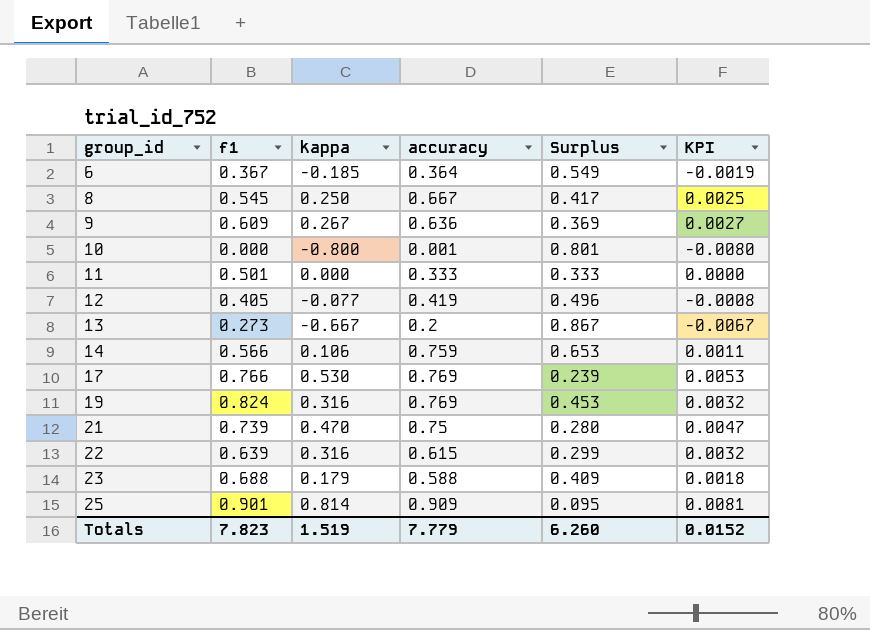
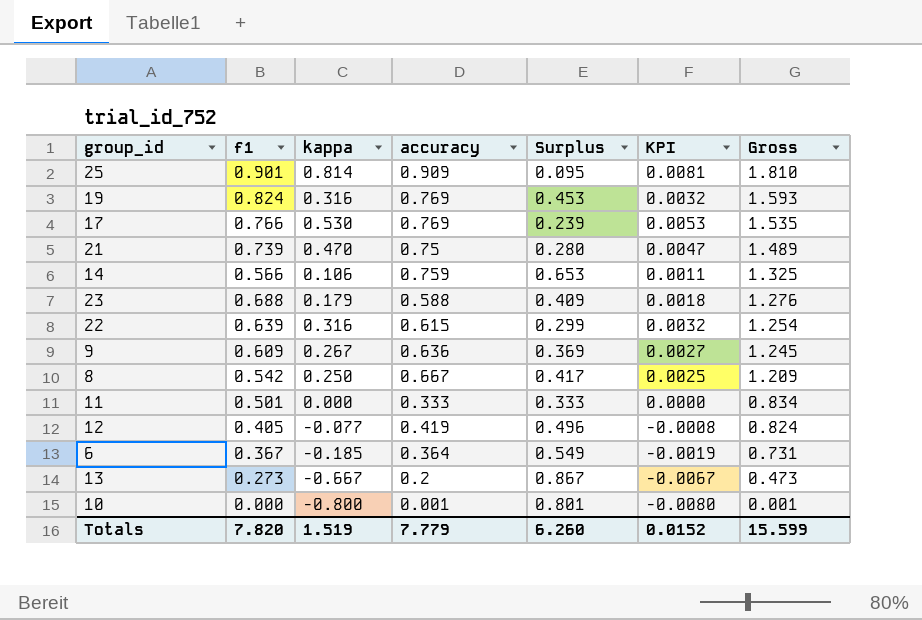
row order: group_id ascending -> Gross descending
column Gross | formula: none -> [f1] + [accuracy]
8 | f1: 0.545 -> 0.542
Totals | f1: 7.823 -> 7.820

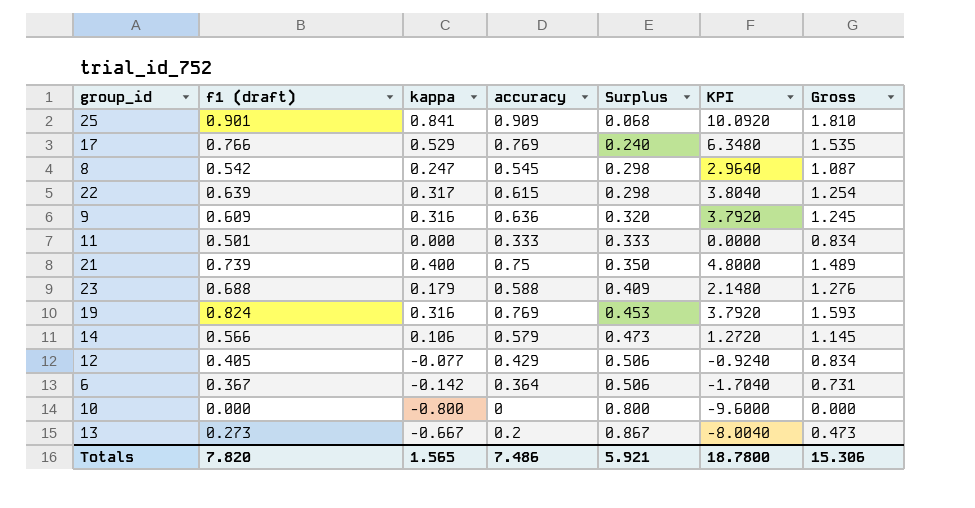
row order: Gross descending -> Surplus ascending
column name: f1 -> f1 (draft)
column KPI | formula: [kappa] * 0.01 -> [kappa] * 12
25 | kappa: 0.814 -> 0.841
25 | Surplus: 0.095 -> 0.068
17 | kappa: 0.530 -> 0.529
17 | Surplus: 0.239 -> 0.240
8 | kappa: 0.250 -> 0.247
8 | accuracy: 0.667 -> 0.545
8 | Surplus: 0.417 -> 0.298
8 | Gross: 1.209 -> 1.087
22 | kappa: 0.316 -> 0.317
22 | Surplus: 0.299 -> 0.298
9 | kappa: 0.267 -> 0.316
9 | Surplus: 0.369 -> 0.320
21 | kappa: 0.470 -> 0.400
21 | Surplus: 0.280 -> 0.350
14 | accuracy: 0.759 -> 0.579
14 | Surplus: 0.653 -> 0.473
14 | Gross: 1.325 -> 1.145
12 | accuracy: 0.419 -> 0.429
12 | Surplus: 0.496 -> 0.506
12 | Gross: 0.824 -> 0.834
6 | kappa: -0.185 -> -0.142
6 | Surplus: 0.549 -> 0.506
10 | accuracy: 0.001 -> 0
10 | Surplus: 0.801 -> 0.800
10 | Gross: 0.001 -> 0.000
Totals | kappa: 1.519 -> 1.565
Totals | accuracy: 7.779 -> 7.486
Totals | Surplus: 6.260 -> 5.921
Totals | KPI: 0.0152 -> 18.7800
Totals | Gross: 15.599 -> 15.306

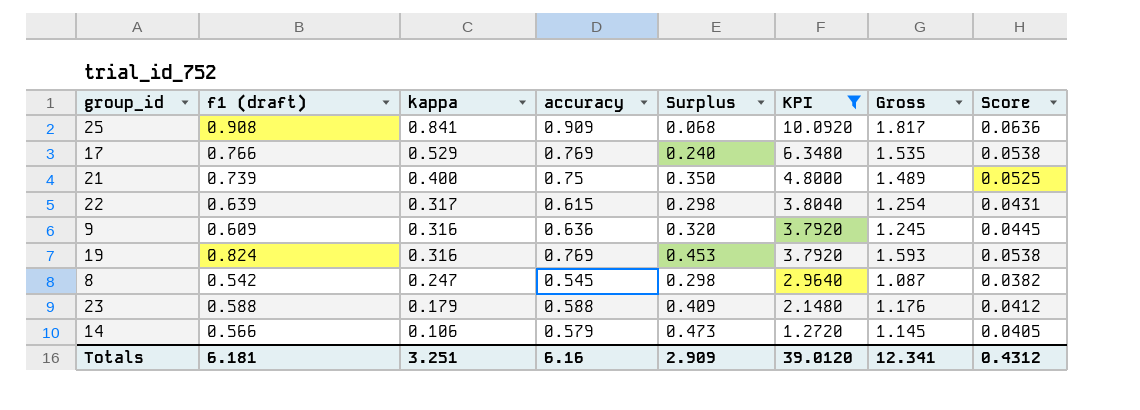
filter: none -> KPI >= 1.2720
row order: Surplus ascending -> kappa descending
column Score | formula: none -> [accuracy] * 0.07
25 | f1 (draft): 0.901 -> 0.908
25 | Gross: 1.810 -> 1.817
23 | f1 (draft): 0.688 -> 0.588
23 | Gross: 1.276 -> 1.176
Totals | f1 (draft): 7.820 -> 6.181
Totals | kappa: 1.565 -> 3.251
Totals | accuracy: 7.486 -> 6.16
Totals | Surplus: 5.921 -> 2.909
Totals | KPI: 18.7800 -> 39.0120
Totals | Gross: 15.306 -> 12.341

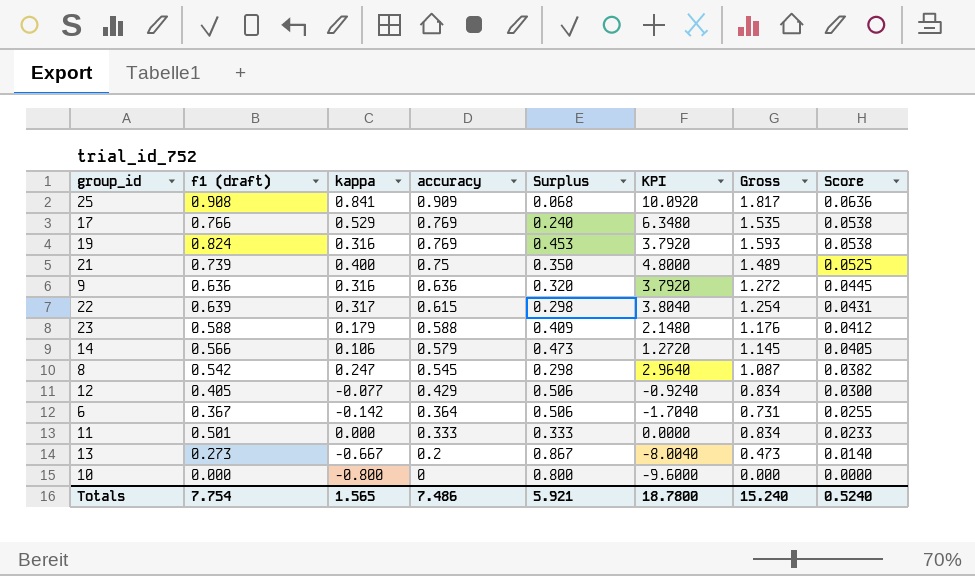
filter: KPI >= 1.2720 -> none
row order: kappa descending -> accuracy descending
9 | f1 (draft): 0.609 -> 0.636
9 | Gross: 1.245 -> 1.272
Totals | f1 (draft): 6.181 -> 7.754
Totals | kappa: 3.251 -> 1.565
Totals | accuracy: 6.16 -> 7.486
Totals | Surplus: 2.909 -> 5.921
Totals | KPI: 39.0120 -> 18.7800
Totals | Gross: 12.341 -> 15.240
Totals | Score: 0.4312 -> 0.5240

